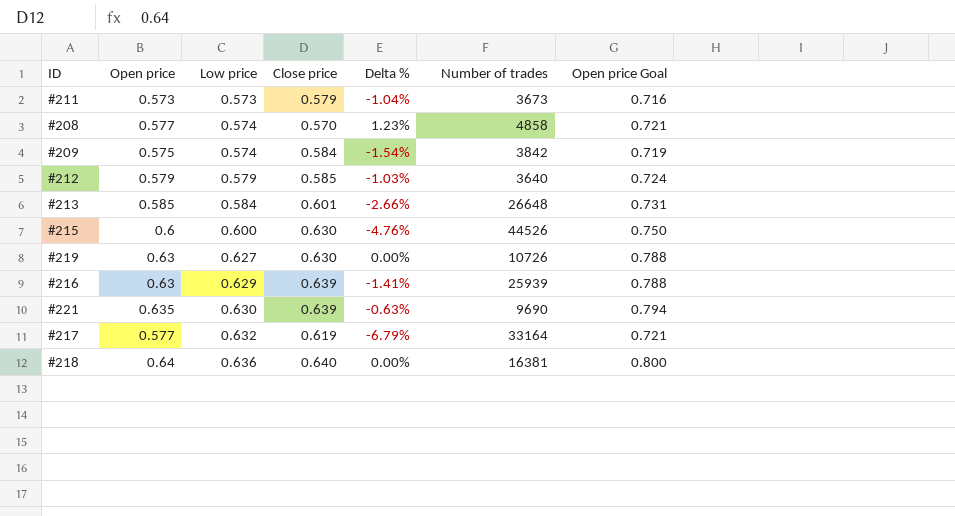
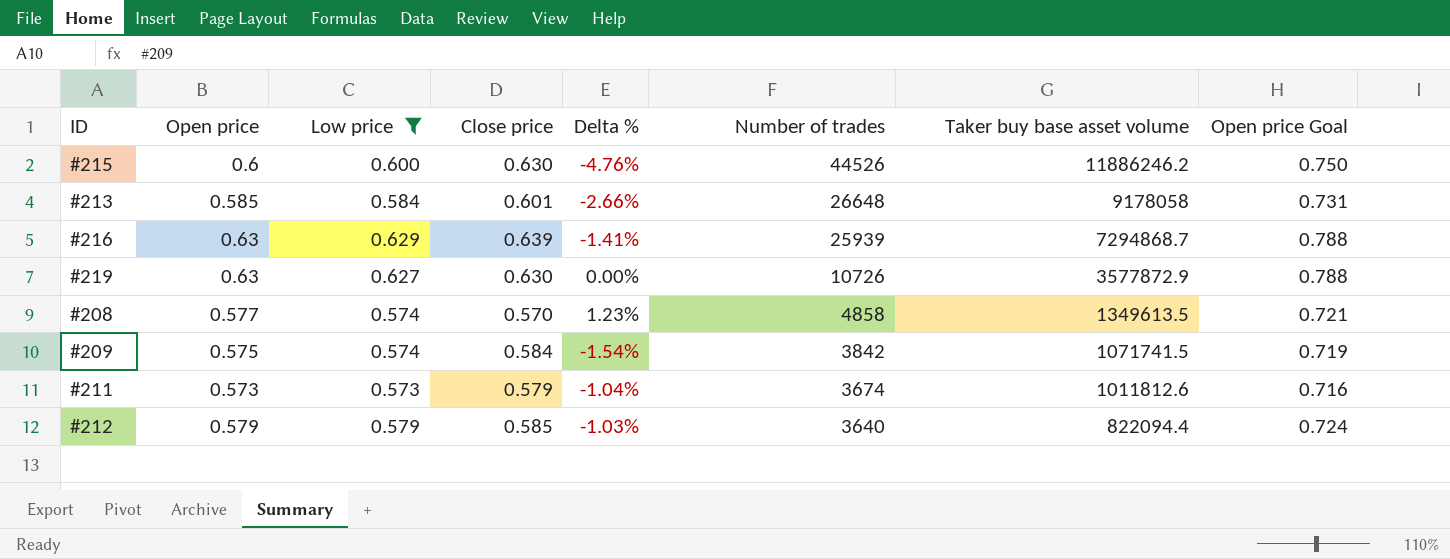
filter: none -> Low price <= 0.629
row order: Low price ascending -> Number of trades descending
column Taker buy base asset volume | position: none -> 7
#211 | Number of trades: 3673 -> 3674

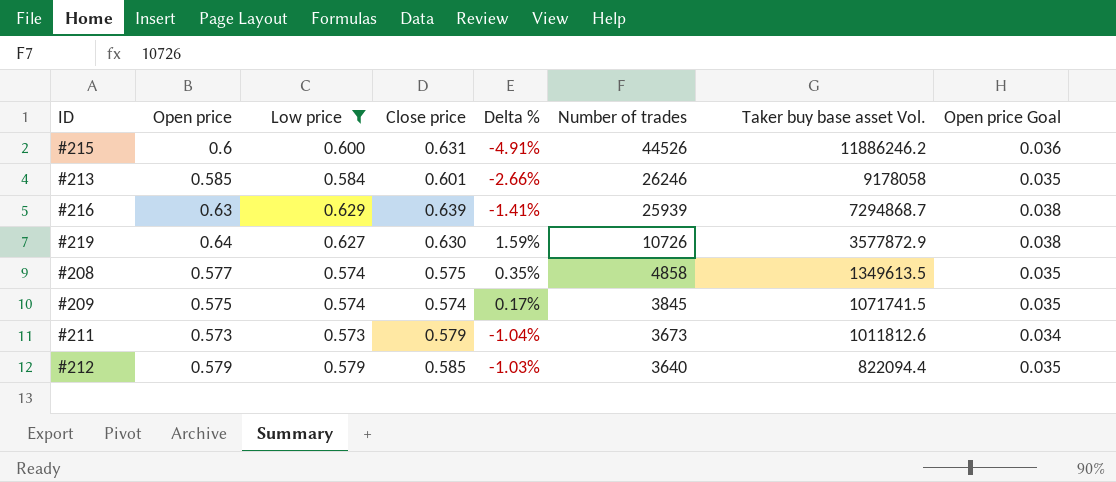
column name: Taker buy base asset volume -> Taker buy base asset Vol.
column Open price Goal | formula: [Open price] * 1.25 -> [Open price] * 0.06
#215 | Close price: 0.630 -> 0.631
#215 | Delta %: -4.76% -> -4.91%
#213 | Number of trades: 26648 -> 26246
#219 | Open price: 0.63 -> 0.64
#219 | Delta %: 0.00% -> 1.59%
#208 | Close price: 0.570 -> 0.575
#208 | Delta %: 1.23% -> 0.35%
#209 | Close price: 0.584 -> 0.574
#209 | Delta %: -1.54% -> 0.17%
#209 | Number of trades: 3842 -> 3845
#211 | Number of trades: 3674 -> 3673

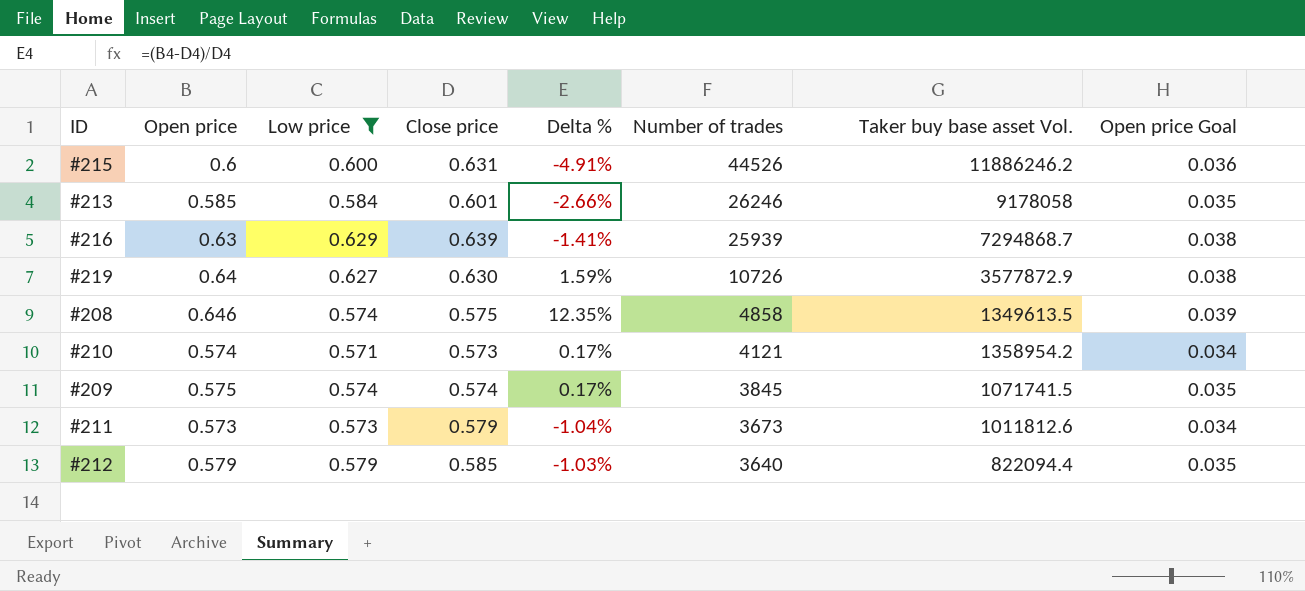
#208 | Open price: 0.577 -> 0.646
#208 | Delta %: 0.35% -> 12.35%
#208 | Open price Goal: 0.035 -> 0.039
row #210: none -> 0.574 | 0.571 | 0.573 | 0.17% | 4121 | 1358954.2 | 0.034

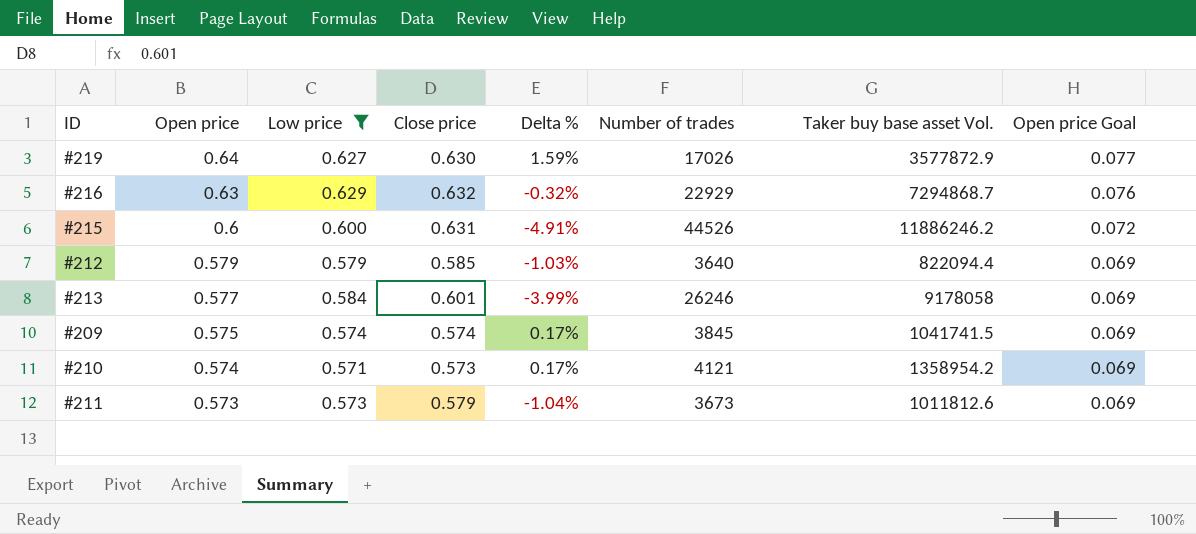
row order: Number of trades descending -> Open price descending
column Open price Goal | formula: [Open price] * 0.06 -> [Open price] * 0.12
row #208: 0.646 | 0.574 | 0.575 | 12.35% | 4858 | 1349613.5 | 0.039 -> none
#219 | Number of trades: 10726 -> 17026
#216 | Close price: 0.639 -> 0.632
#216 | Delta %: -1.41% -> -0.32%
#216 | Number of trades: 25939 -> 22929
#213 | Open price: 0.585 -> 0.577
#213 | Delta %: -2.66% -> -3.99%
#209 | Taker buy base asset Vol.: 1071741.5 -> 1041741.5

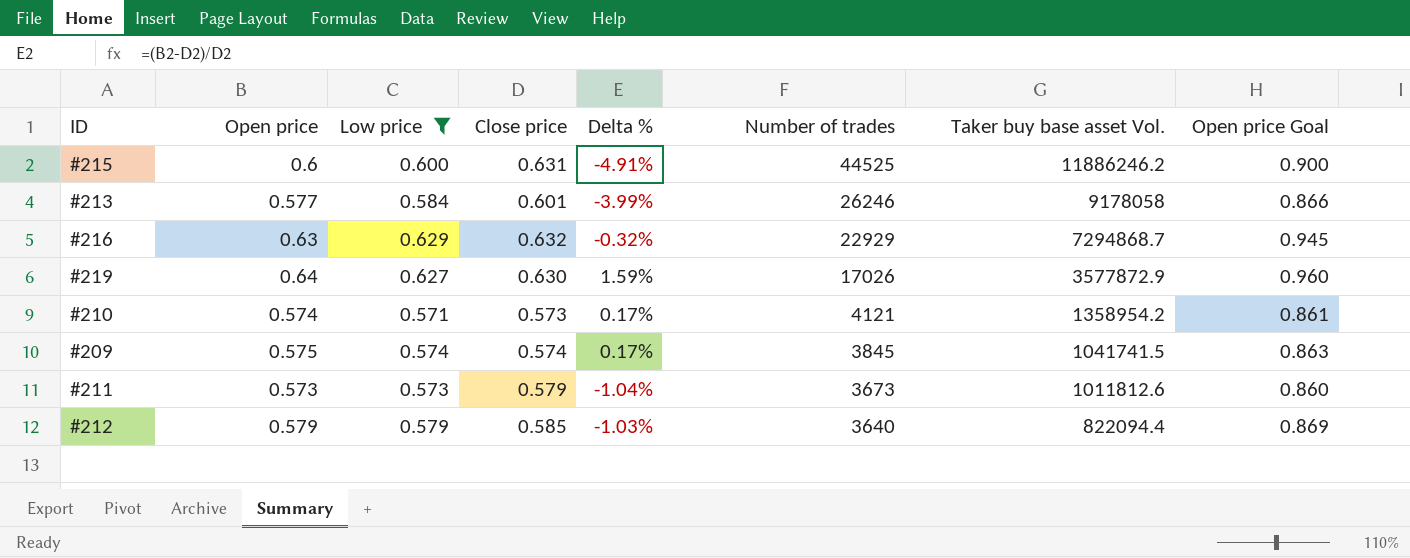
row order: Open price descending -> Number of trades descending
column Open price Goal | formula: [Open price] * 0.12 -> [Open price] * 1.5
#215 | Number of trades: 44526 -> 44525

